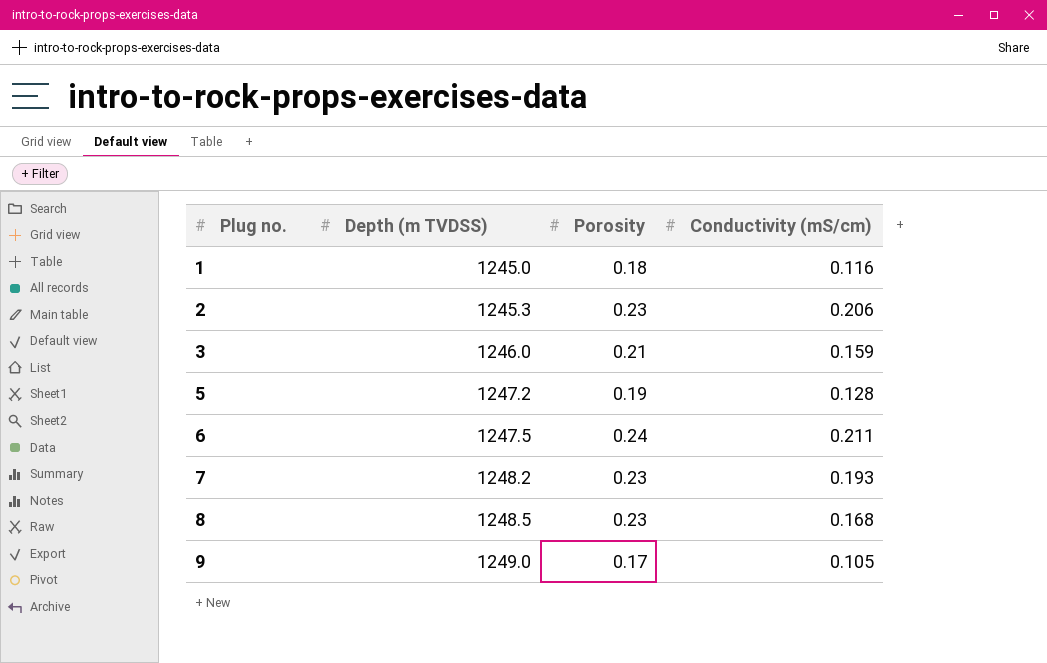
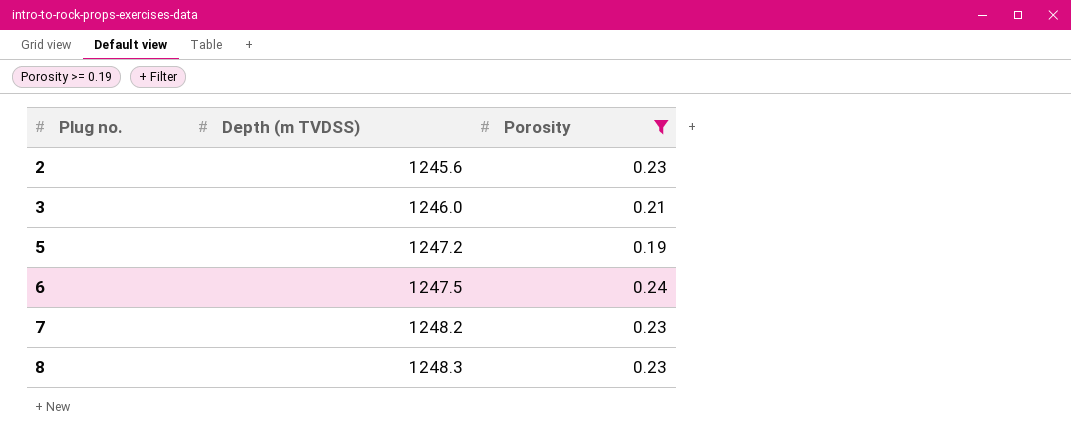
filter: none -> Porosity >= 0.19
column Conductivity (mS/cm) | position: 4 -> none
2 | Depth (m TVDSS): 1245.3 -> 1245.6
8 | Depth (m TVDSS): 1248.5 -> 1248.3

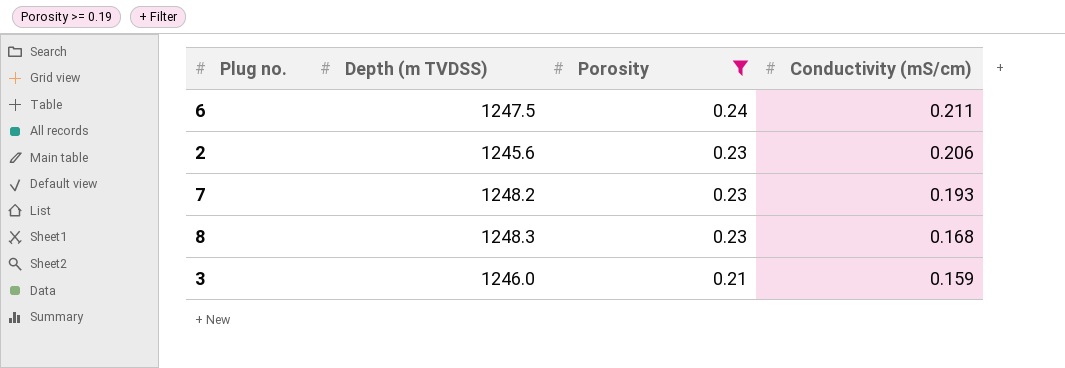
row order: Plug no. ascending -> Porosity descending
column Conductivity (mS/cm) | position: none -> 4
row 5: 1247.2 | 0.19 -> none

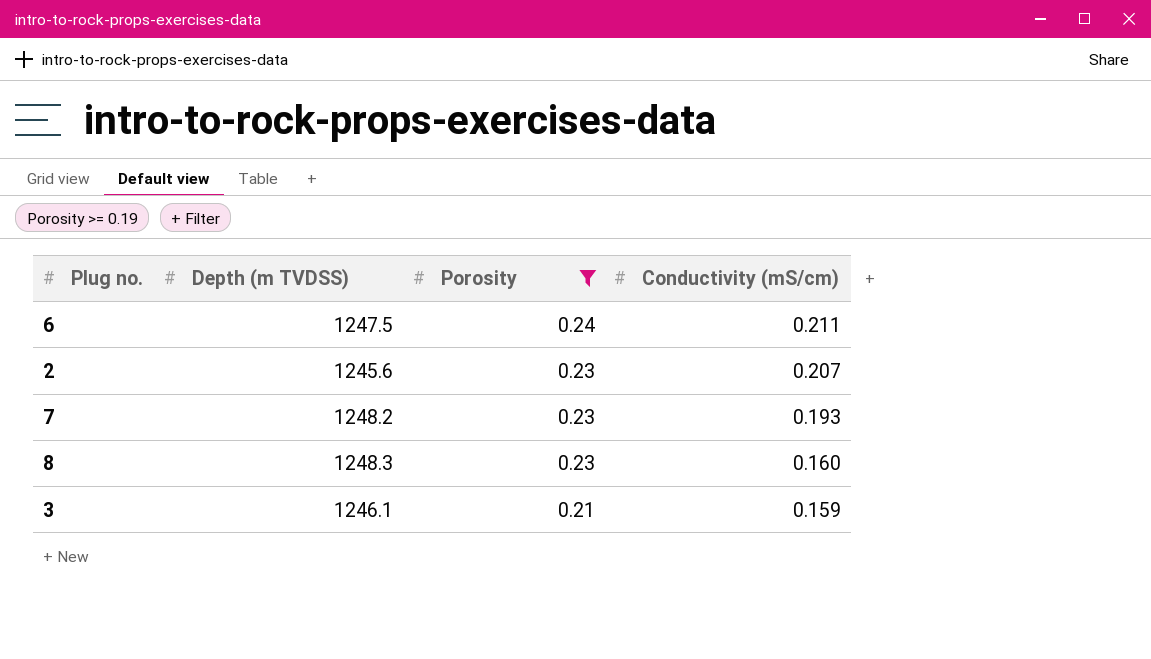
2 | Conductivity (mS/cm): 0.206 -> 0.207
8 | Conductivity (mS/cm): 0.168 -> 0.160
3 | Depth (m TVDSS): 1246.0 -> 1246.1

